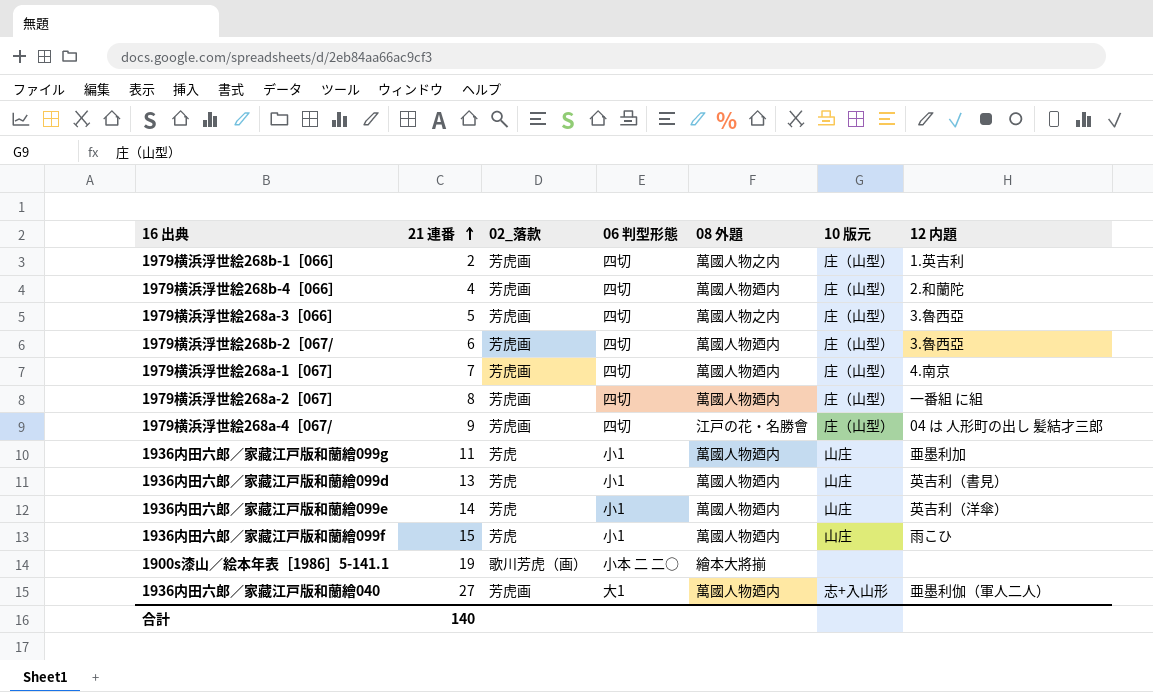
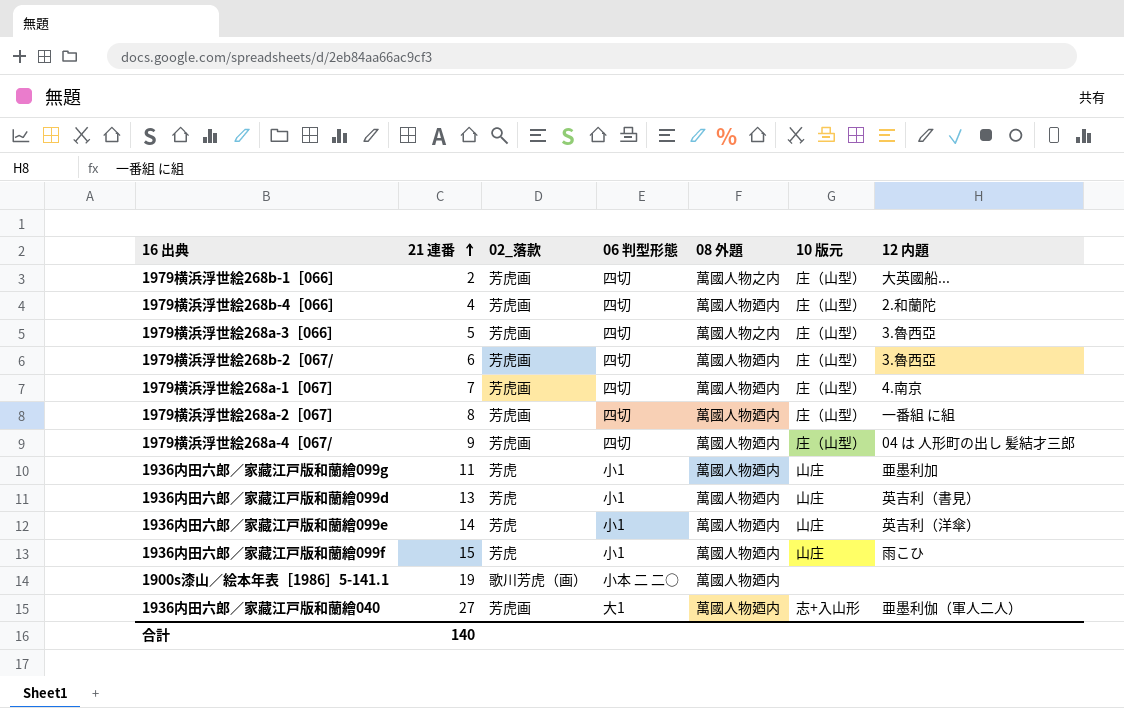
1979横浜浮世絵268b-1［066］ | 12 内題: 1.英吉利 -> 大英國船...
1979横浜浮世絵268a-4［067/ | 08 外題: 江戸の花・名勝會 -> 萬國人物廼内
1900s漆山／絵本年表［1986］5-141.1 | 08 外題: 繪本大將揃 -> 萬國人物廼内

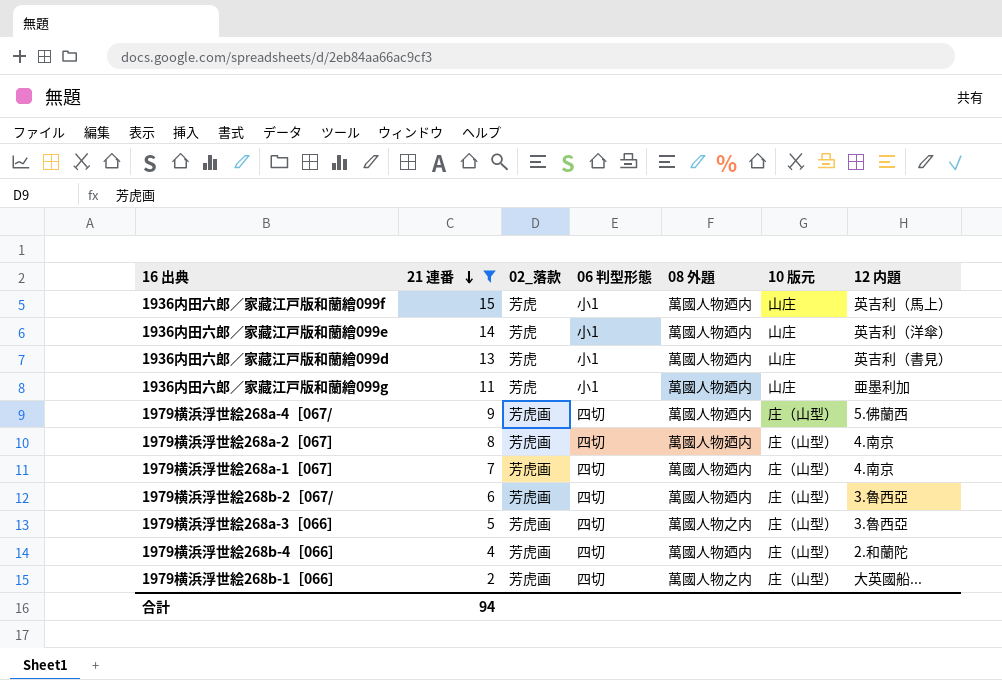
filter: none -> 21 連番 <= 15
row order: 21 連番 ascending -> 21 連番 descending
1936内田六郎／家藏江戸版和蘭繪099f | 12 内題: 雨こひ -> 英吉利（馬上）
1979横浜浮世絵268a-4［067/ | 12 内題: 04 は 人形町の出し 髪結才三郎 -> 5.佛蘭西
1979横浜浮世絵268a-2［067］ | 12 内題: 一番組 に組 -> 4.南京
合計 | 21 連番: 140 -> 94

